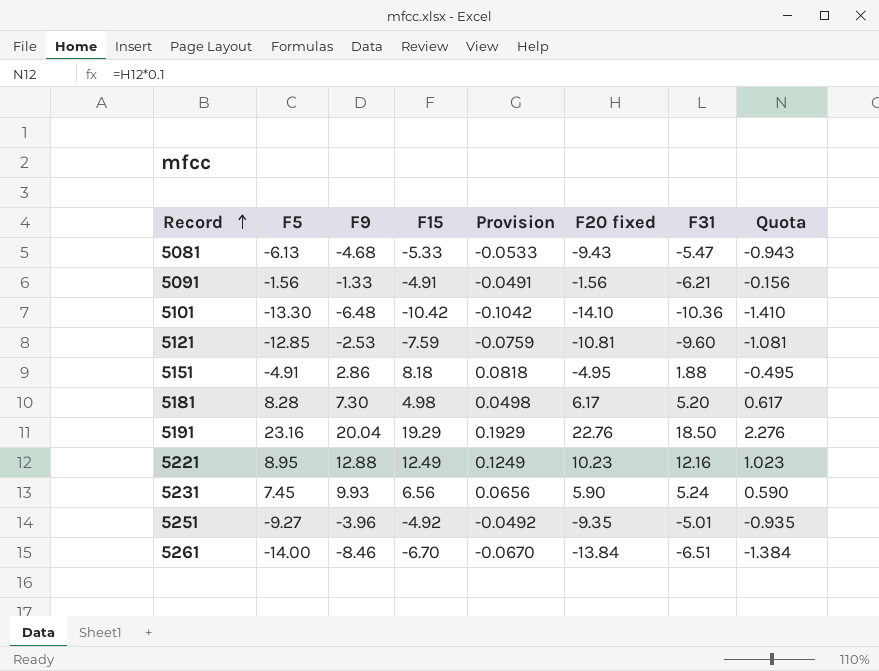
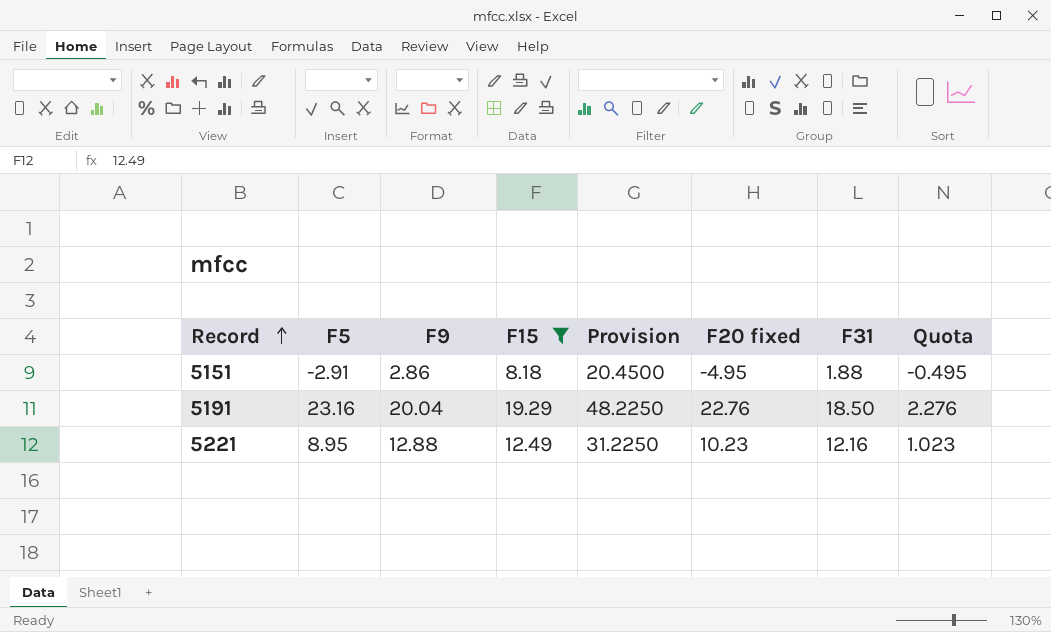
filter: none -> F15 >= 8.18
column Provision | formula: [F15] * 0.01 -> [F15] * 2.5
5151 | F5: -4.91 -> -2.91

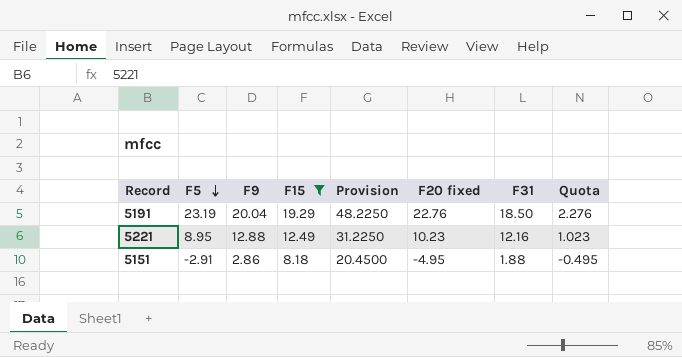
row order: Record ascending -> F5 descending
5191 | F5: 23.16 -> 23.19

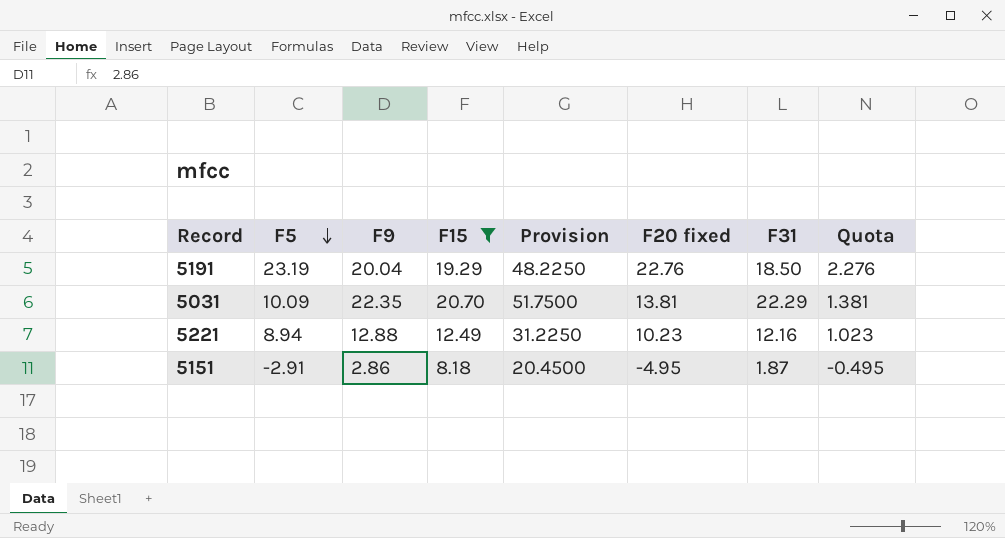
row 5031: none -> 10.09 | 22.35 | 20.70 | 51.7500 | 13.81 | 22.29 | 1.381
5221 | F5: 8.95 -> 8.94
5151 | F31: 1.88 -> 1.87

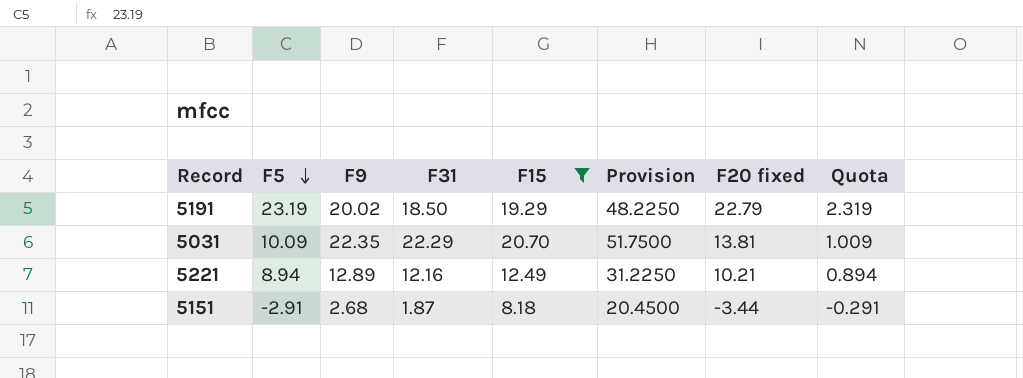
column F31 | position: 7 -> 4
column Quota | formula: [F20 fixed] * 0.1 -> [F5] * 0.1
5191 | F9: 20.04 -> 20.02
5191 | F20 fixed: 22.76 -> 22.79
5221 | F9: 12.88 -> 12.89
5221 | F20 fixed: 10.23 -> 10.21
5151 | F9: 2.86 -> 2.68
5151 | F20 fixed: -4.95 -> -3.44

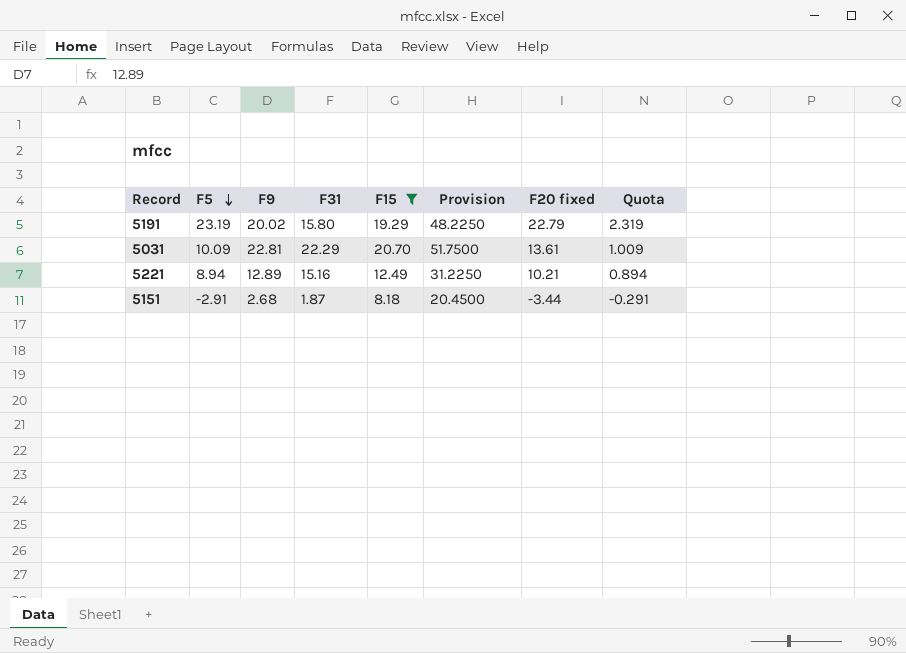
5191 | F31: 18.50 -> 15.80
5031 | F9: 22.35 -> 22.81
5031 | F20 fixed: 13.81 -> 13.61
5221 | F31: 12.16 -> 15.16

